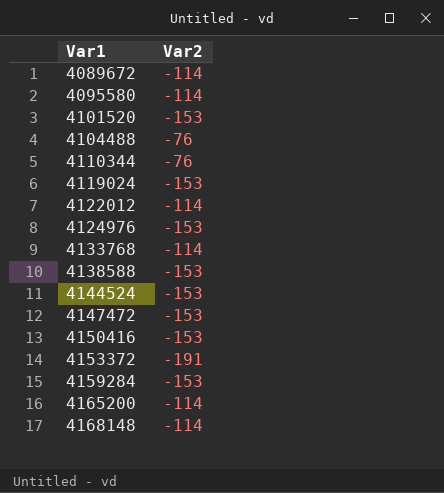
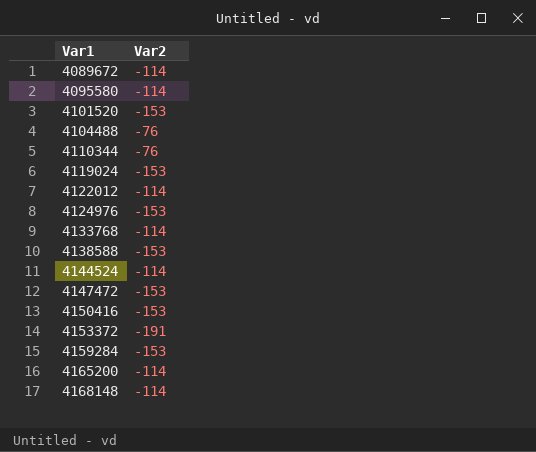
4144524 | Var2: -153 -> -114

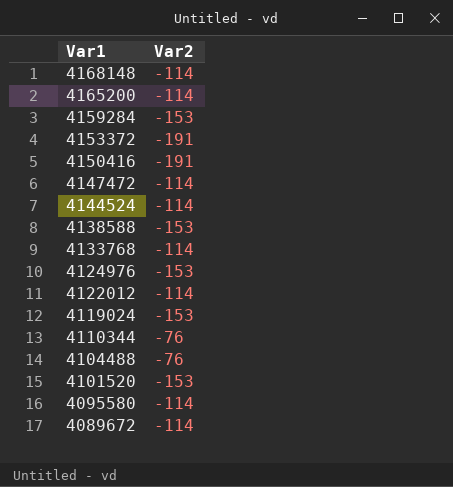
row order: Var1 ascending -> Var1 descending
4150416 | Var2: -153 -> -191
4147472 | Var2: -153 -> -114

